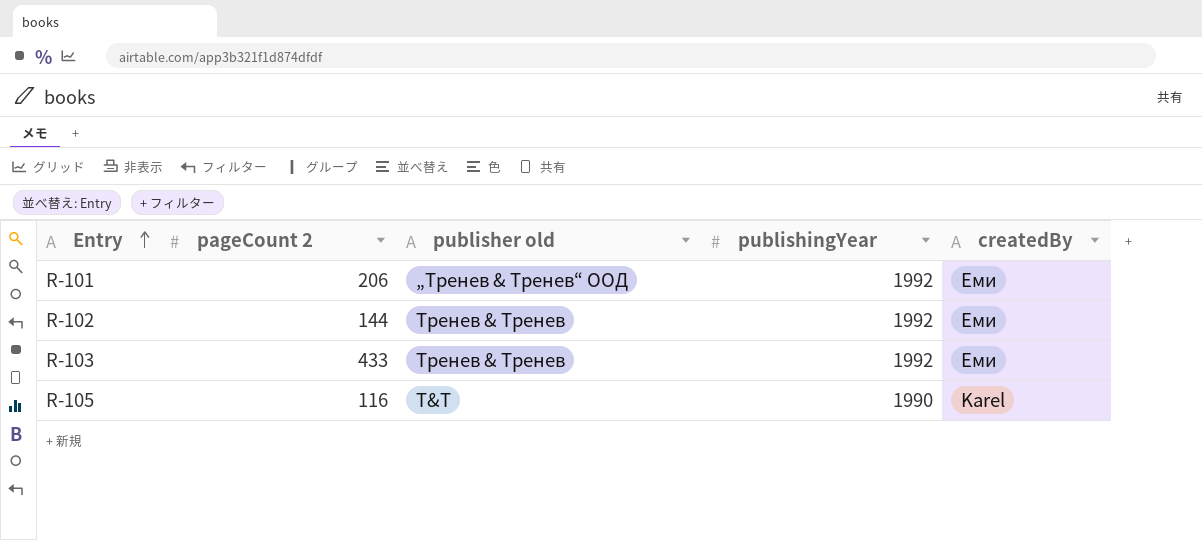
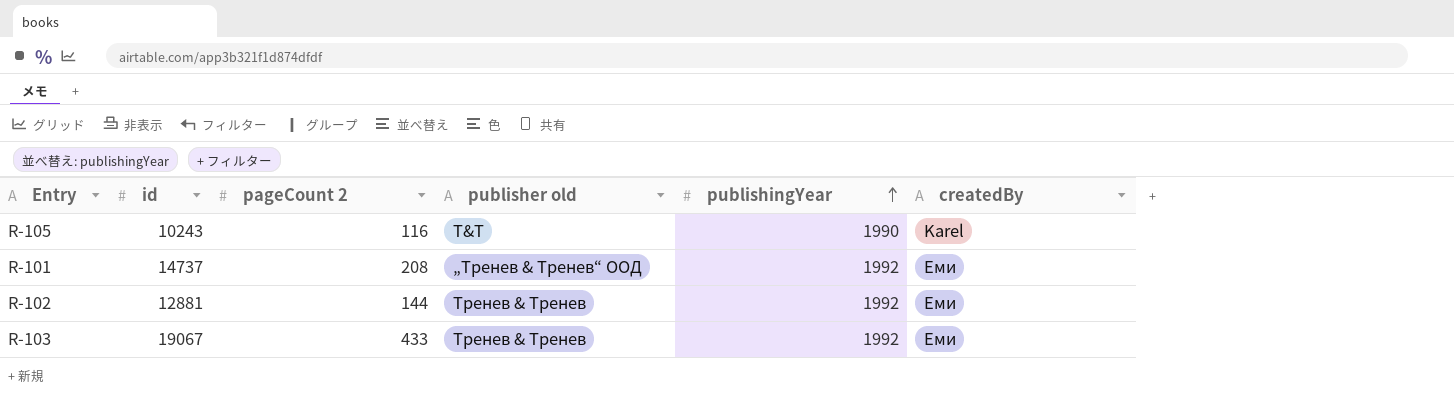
row order: Entry ascending -> publishingYear ascending
column id | position: none -> 2
R-101 | pageCount 2: 206 -> 208

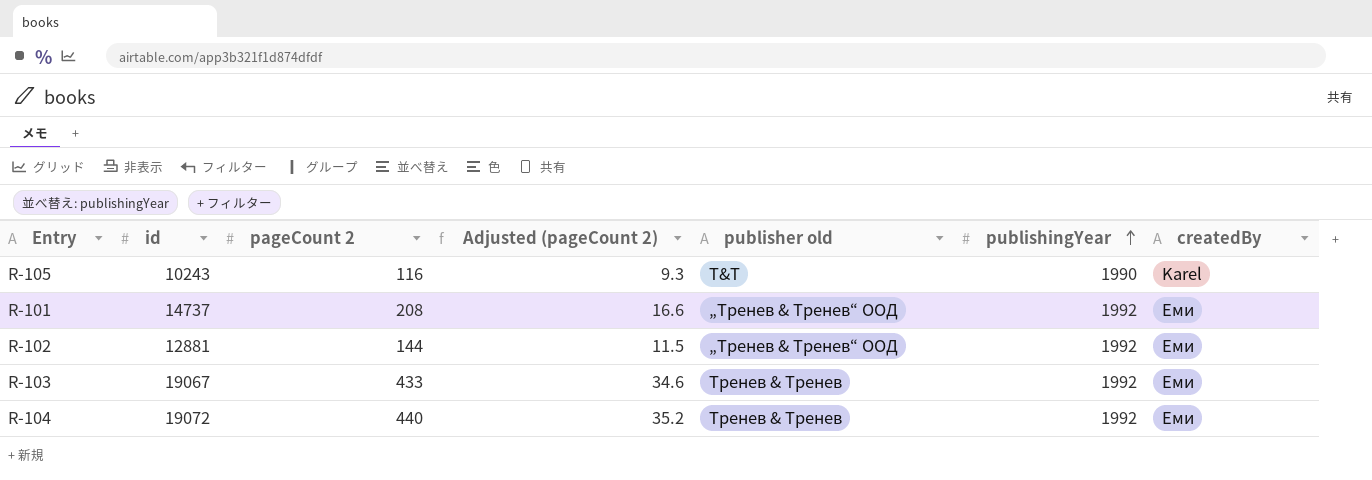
column Adjusted (pageCount 2) | formula: none -> [pageCount 2] * 0.08
R-102 | publisher old: Тренев & Тренев -> „Тренев & Тренев“ ООД
row R-104: none -> 19072 | 440 | 35.2 | Тренев & Тренев | 1992 | Еми

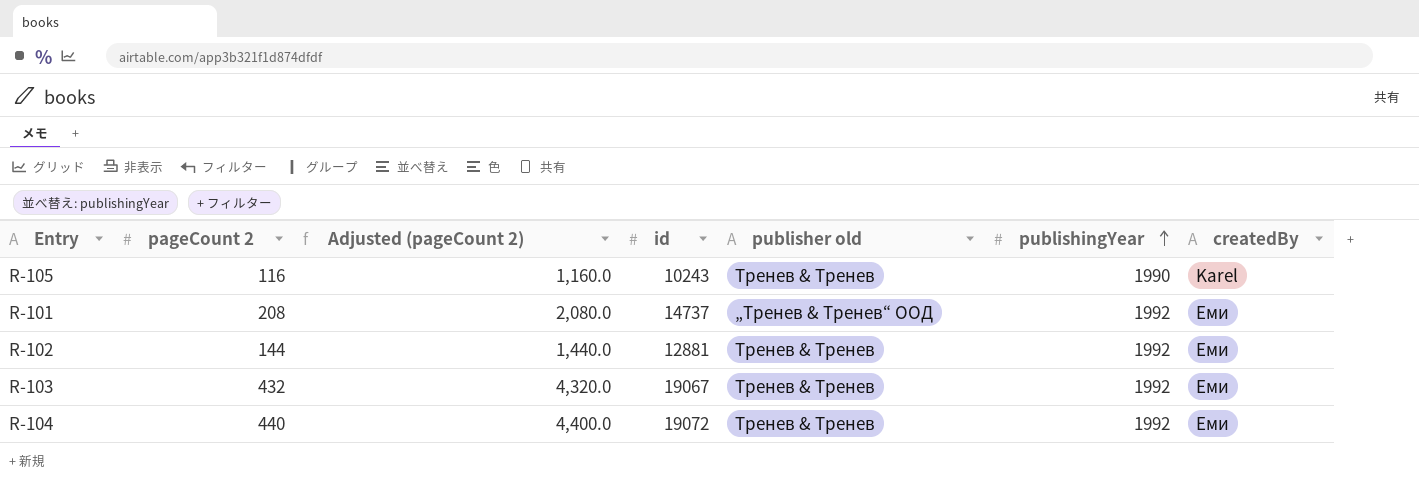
column Adjusted (pageCount 2) | formula: [pageCount 2] * 0.08 -> [pageCount 2] * 10
column id | position: 2 -> 4
R-105 | publisher old: Т&Т -> Тренев & Тренев
R-102 | publisher old: „Тренев & Тренев“ ООД -> Тренев & Тренев
R-103 | pageCount 2: 433 -> 432

